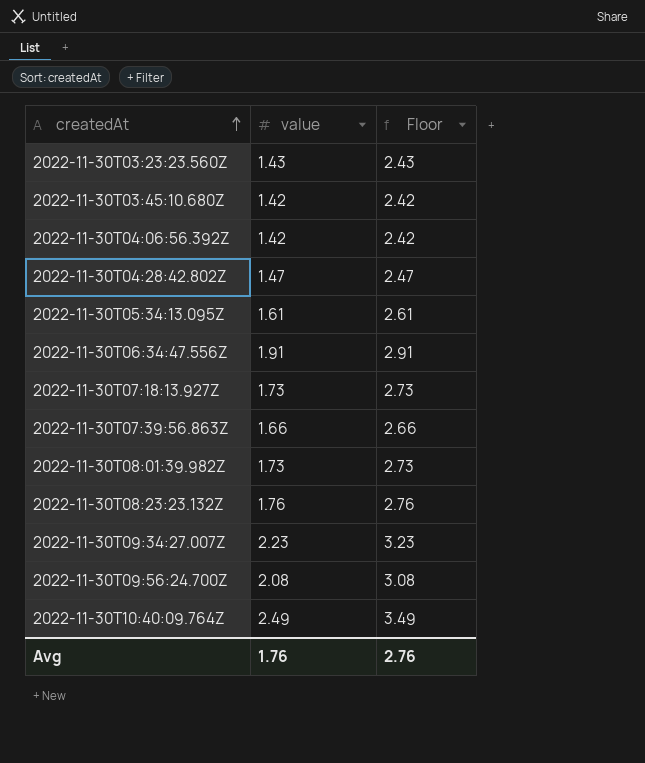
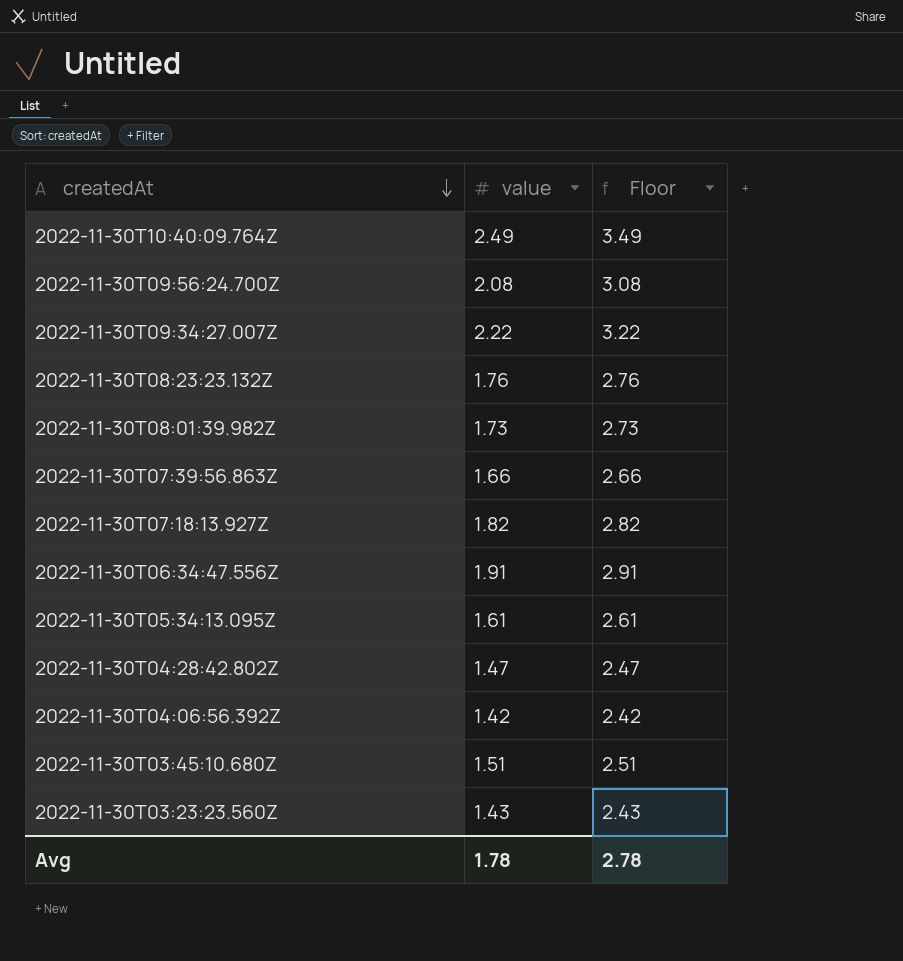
row order: createdAt ascending -> createdAt descending
2022-11-30T09:34:27.007Z | value: 2.23 -> 2.22
2022-11-30T09:34:27.007Z | Floor: 3.23 -> 3.22
2022-11-30T07:18:13.927Z | value: 1.73 -> 1.82
2022-11-30T07:18:13.927Z | Floor: 2.73 -> 2.82
2022-11-30T03:45:10.680Z | value: 1.42 -> 1.51
2022-11-30T03:45:10.680Z | Floor: 2.42 -> 2.51
Avg | value: 1.76 -> 1.78
Avg | Floor: 2.76 -> 2.78

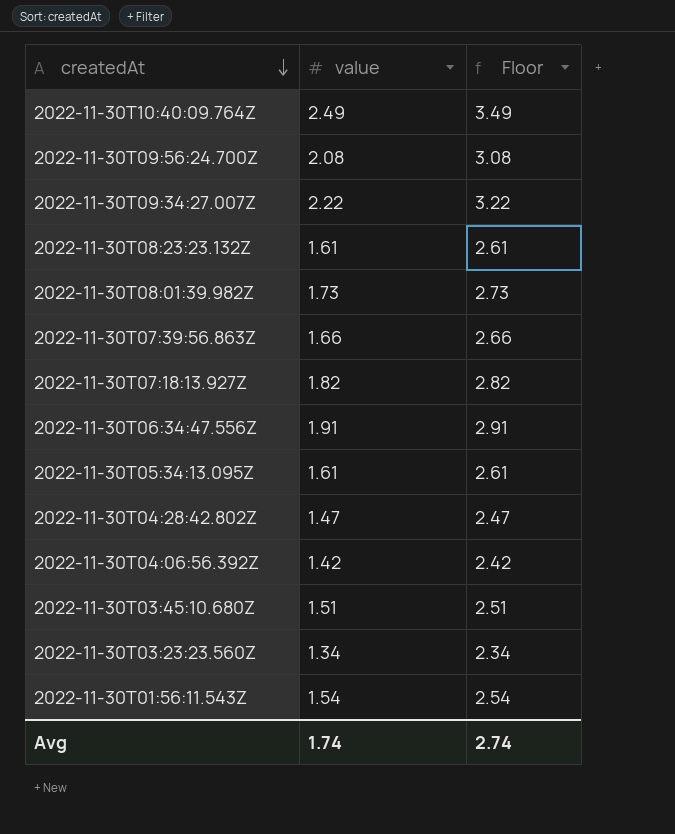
2022-11-30T08:23:23.132Z | value: 1.76 -> 1.61
2022-11-30T08:23:23.132Z | Floor: 2.76 -> 2.61
2022-11-30T03:23:23.560Z | value: 1.43 -> 1.34
2022-11-30T03:23:23.560Z | Floor: 2.43 -> 2.34
row 2022-11-30T01:56:11.543Z: none -> 1.54 | 2.54
Avg | value: 1.78 -> 1.74
Avg | Floor: 2.78 -> 2.74

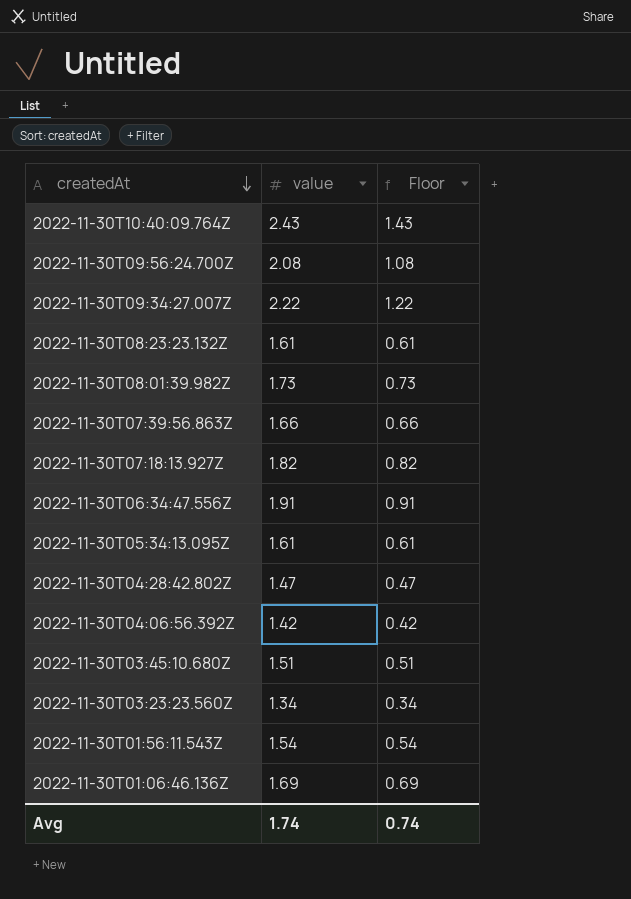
column Floor | formula: [value] + 1 -> [value] - 1
2022-11-30T10:40:09.764Z | value: 2.49 -> 2.43
row 2022-11-30T01:06:46.136Z: none -> 1.69 | 0.69
Avg | Floor: 2.74 -> 0.74

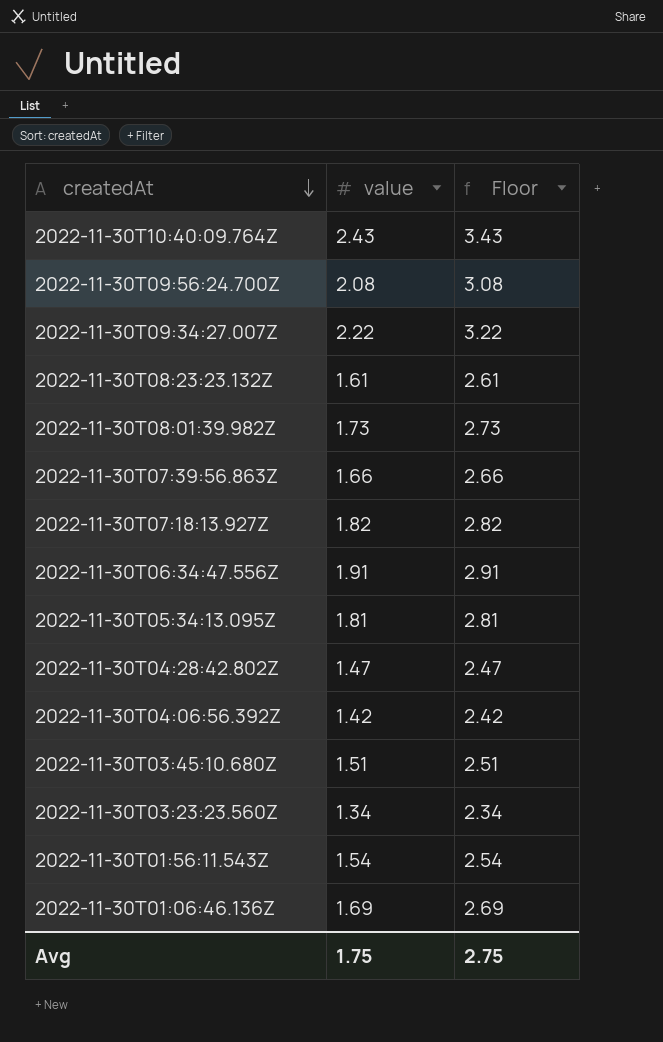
column Floor | formula: [value] - 1 -> [value] + 1
2022-11-30T05:34:13.095Z | value: 1.61 -> 1.81
Avg | value: 1.74 -> 1.75
Avg | Floor: 0.74 -> 2.75

